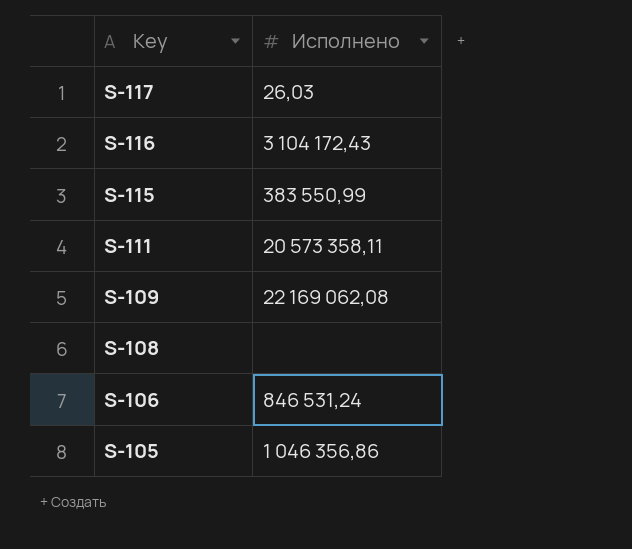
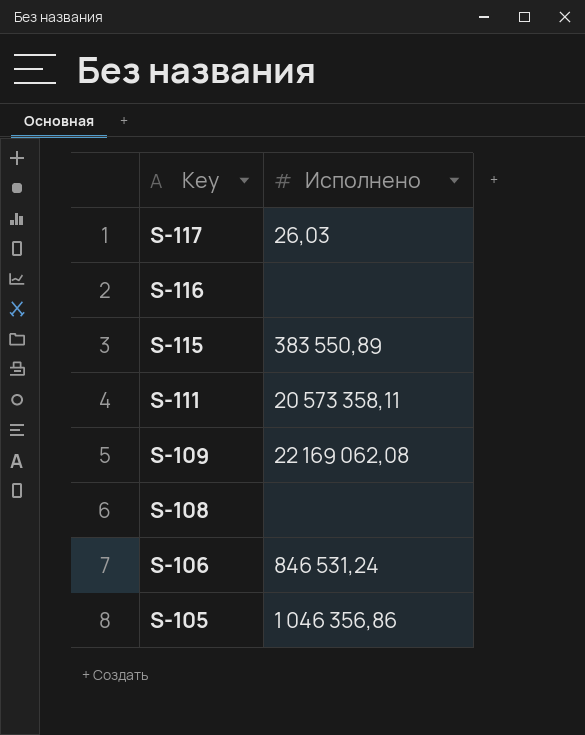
S-116 | Исполнено: 3 104 172,43 -> none
S-115 | Исполнено: 383 550,99 -> 383 550,89

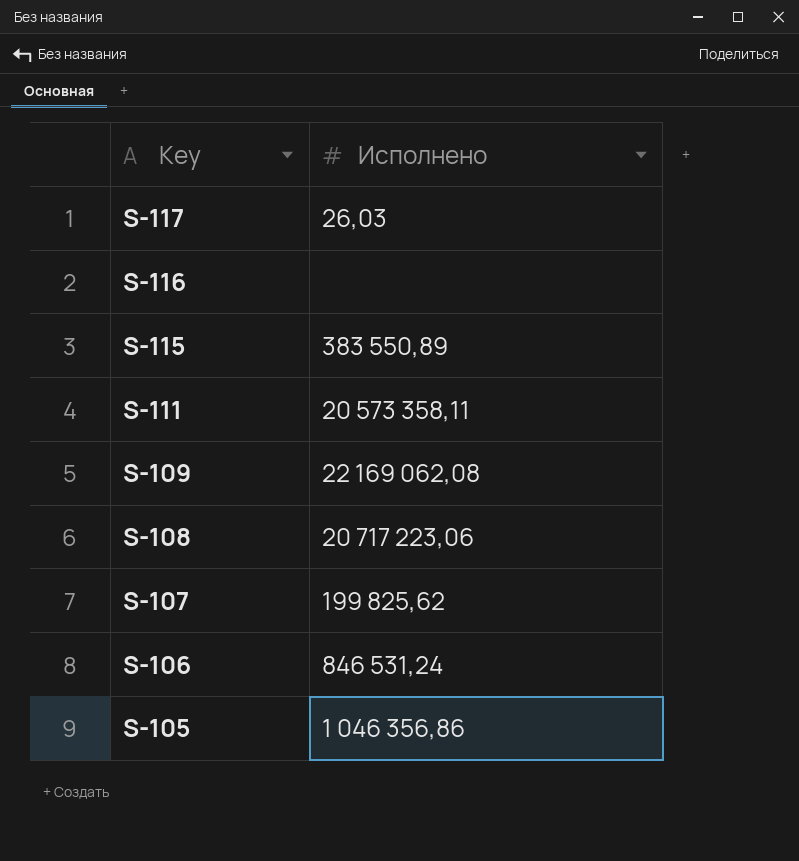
S-108 | Исполнено: none -> 20 717 223,06
row S-107: none -> 199 825,62

